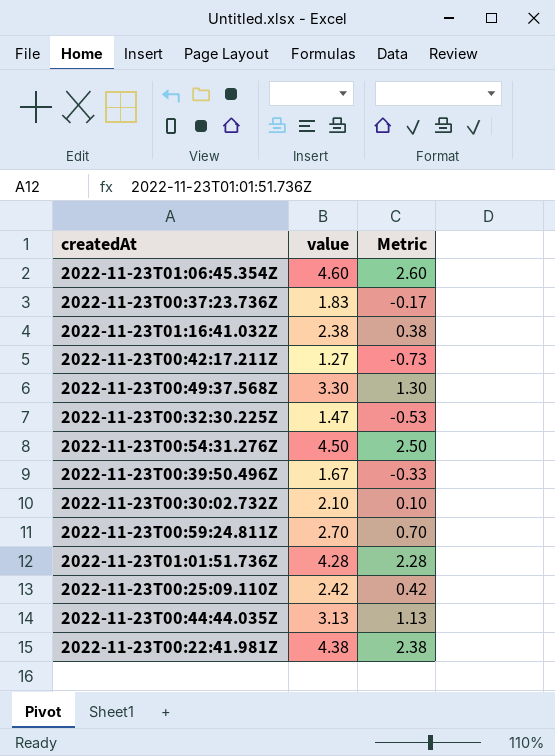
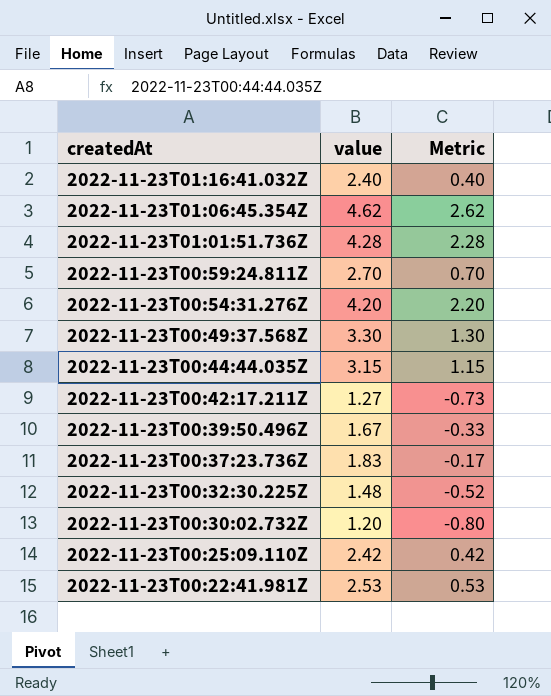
row order: none -> createdAt descending
2022-11-23T01:16:41.032Z | value: 2.38 -> 2.40
2022-11-23T01:16:41.032Z | Metric: 0.38 -> 0.40
2022-11-23T01:06:45.354Z | value: 4.60 -> 4.62
2022-11-23T01:06:45.354Z | Metric: 2.60 -> 2.62
2022-11-23T00:54:31.276Z | value: 4.50 -> 4.20
2022-11-23T00:54:31.276Z | Metric: 2.50 -> 2.20
2022-11-23T00:44:44.035Z | value: 3.13 -> 3.15
2022-11-23T00:44:44.035Z | Metric: 1.13 -> 1.15
2022-11-23T00:32:30.225Z | value: 1.47 -> 1.48
2022-11-23T00:32:30.225Z | Metric: -0.53 -> -0.52
2022-11-23T00:30:02.732Z | value: 2.10 -> 1.20
2022-11-23T00:30:02.732Z | Metric: 0.10 -> -0.80
2022-11-23T00:22:41.981Z | value: 4.38 -> 2.53
2022-11-23T00:22:41.981Z | Metric: 2.38 -> 0.53

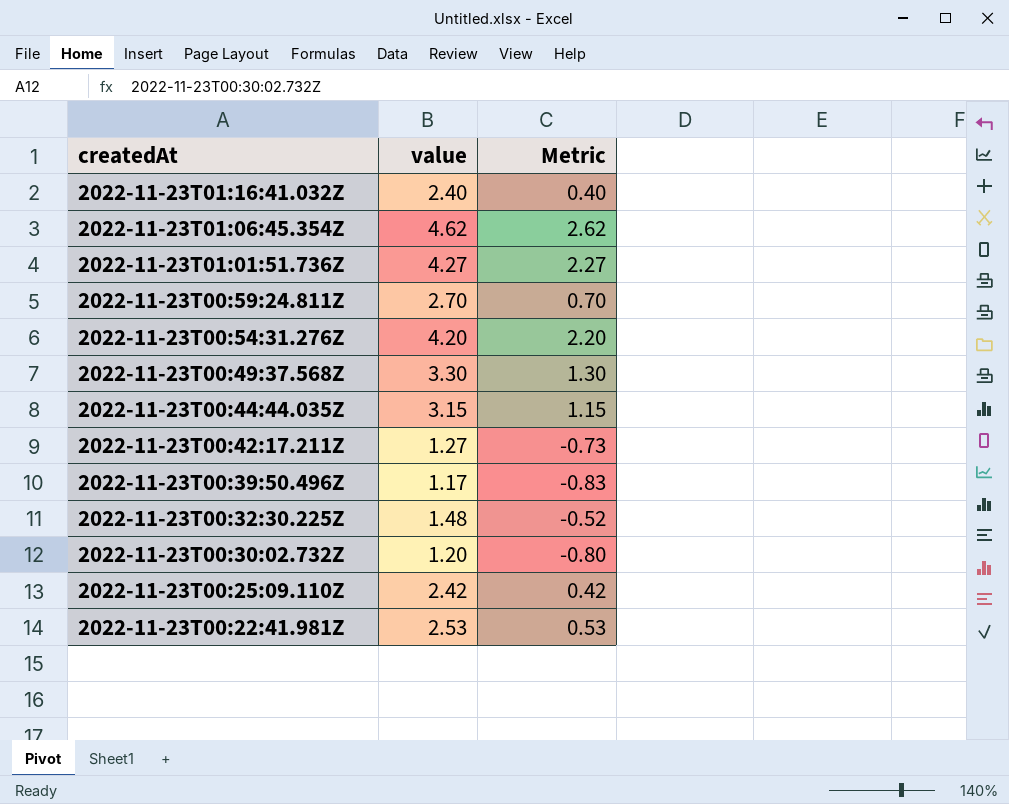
row 2022-11-23T00:37:23.736Z: 1.83 | -0.17 -> none
2022-11-23T01:01:51.736Z | value: 4.28 -> 4.27
2022-11-23T01:01:51.736Z | Metric: 2.28 -> 2.27
2022-11-23T00:39:50.496Z | value: 1.67 -> 1.17
2022-11-23T00:39:50.496Z | Metric: -0.33 -> -0.83

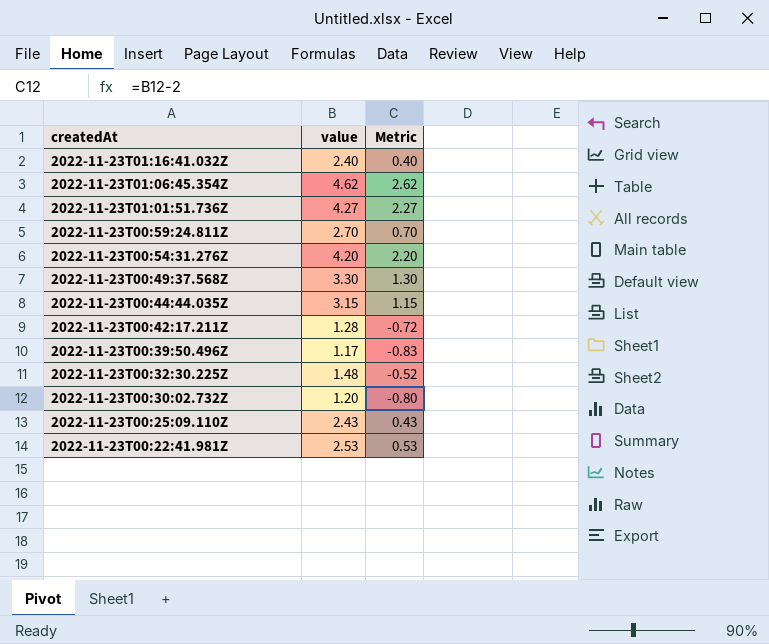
2022-11-23T00:42:17.211Z | value: 1.27 -> 1.28
2022-11-23T00:42:17.211Z | Metric: -0.73 -> -0.72
2022-11-23T00:25:09.110Z | value: 2.42 -> 2.43
2022-11-23T00:25:09.110Z | Metric: 0.42 -> 0.43

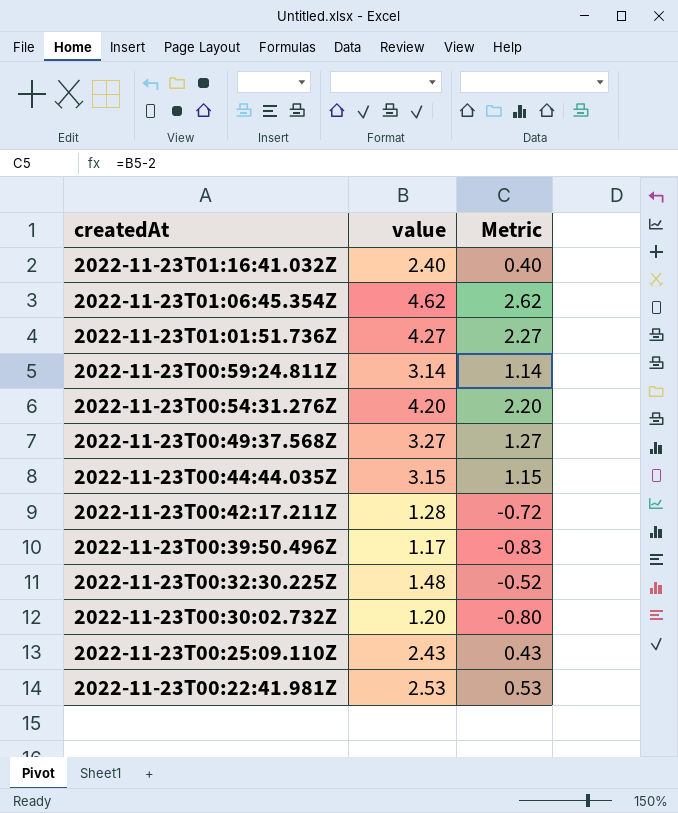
2022-11-23T00:59:24.811Z | value: 2.70 -> 3.14
2022-11-23T00:59:24.811Z | Metric: 0.70 -> 1.14
2022-11-23T00:49:37.568Z | value: 3.30 -> 3.27
2022-11-23T00:49:37.568Z | Metric: 1.30 -> 1.27

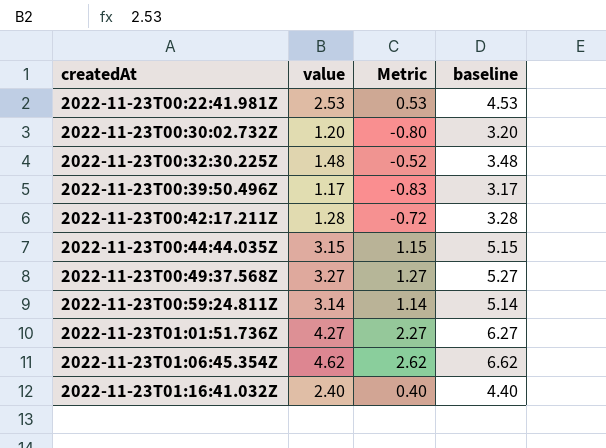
row order: createdAt descending -> createdAt ascending
column baseline | formula: none -> [value] + 2
row 2022-11-23T00:54:31.276Z: 4.20 | 2.20 -> none
row 2022-11-23T00:25:09.110Z: 2.43 | 0.43 -> none

